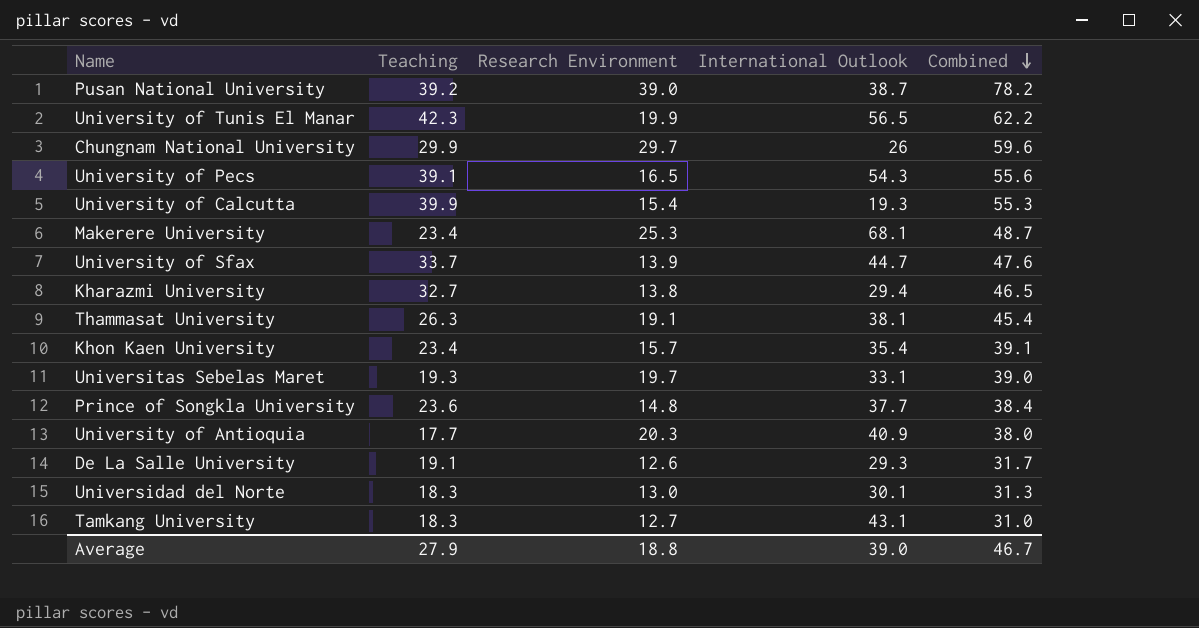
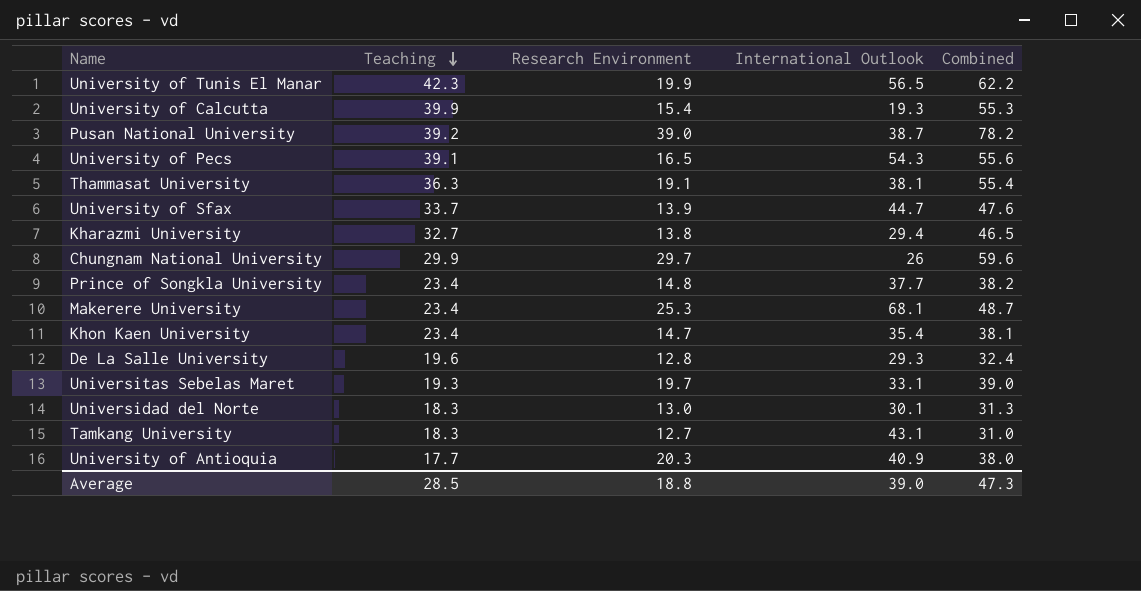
row order: Combined descending -> Teaching descending
Thammasat University | Teaching: 26.3 -> 36.3
Thammasat University | Combined: 45.4 -> 55.4
Prince of Songkla University | Teaching: 23.6 -> 23.4
Prince of Songkla University | Combined: 38.4 -> 38.2
Khon Kaen University | Research Environment: 15.7 -> 14.7
Khon Kaen University | Combined: 39.1 -> 38.1
De La Salle University | Teaching: 19.1 -> 19.6
De La Salle University | Research Environment: 12.6 -> 12.8
De La Salle University | Combined: 31.7 -> 32.4
Average | Teaching: 27.9 -> 28.5
Average | Combined: 46.7 -> 47.3

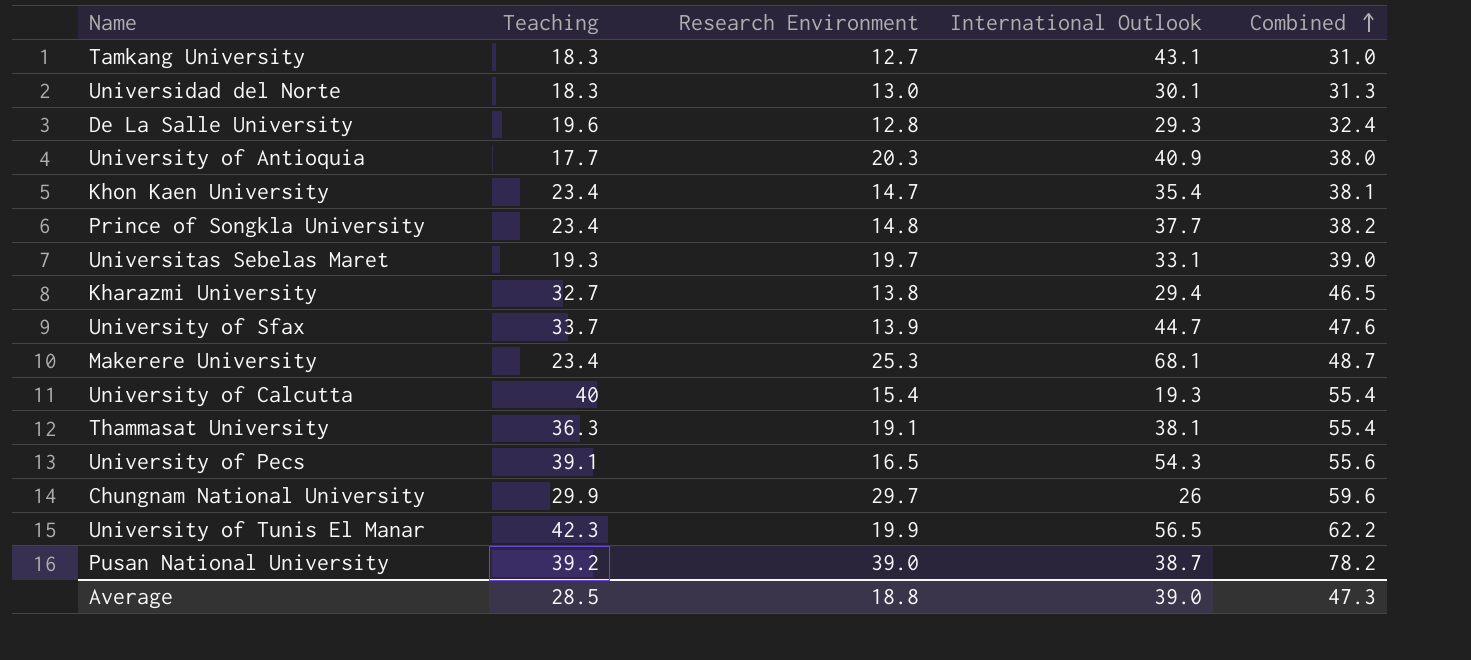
row order: Teaching descending -> Combined ascending
University of Calcutta | Teaching: 39.9 -> 40
University of Calcutta | Combined: 55.3 -> 55.4

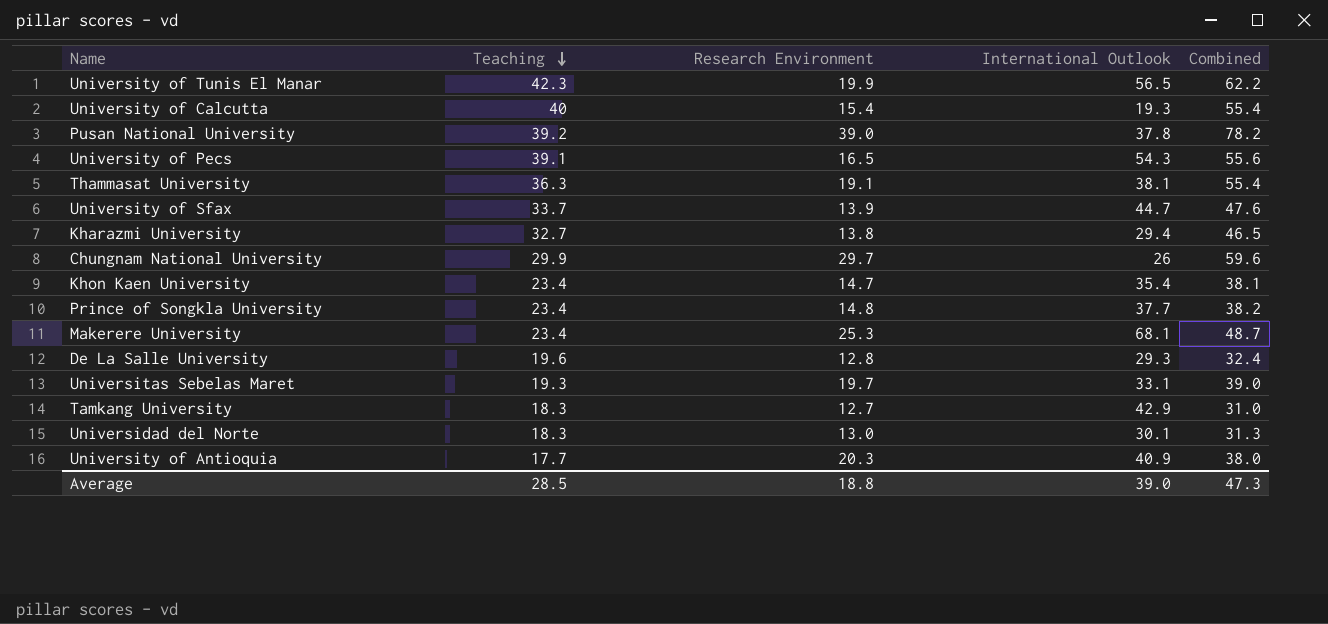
row order: Combined ascending -> Teaching descending
Pusan National University | International Outlook: 38.7 -> 37.8
Tamkang University | International Outlook: 43.1 -> 42.9

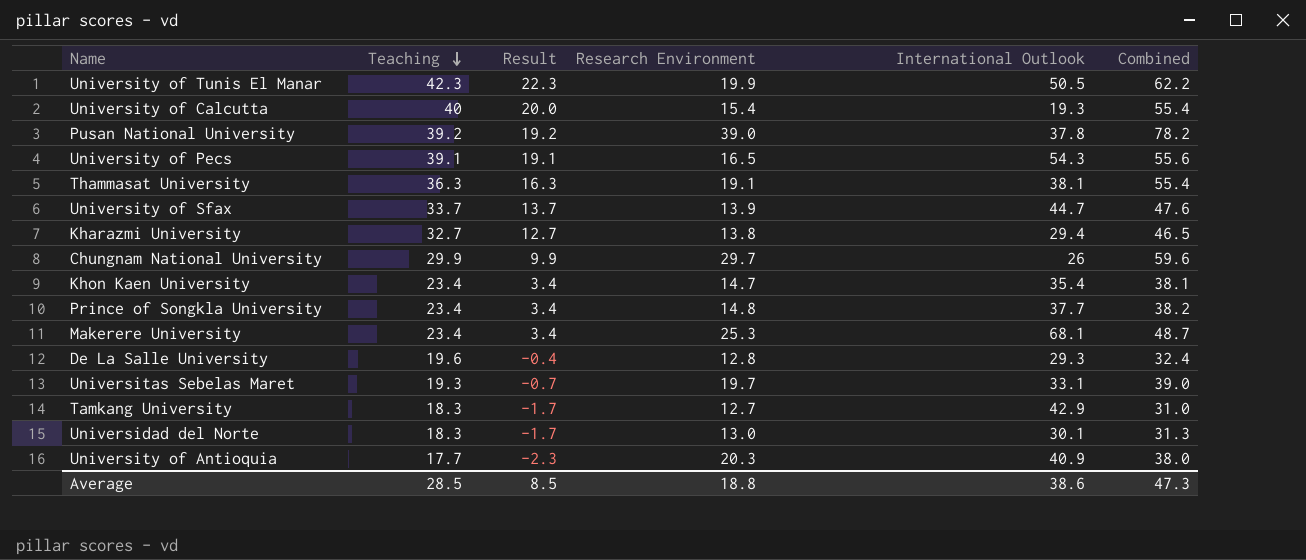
column Result | formula: none -> [Teaching] - 20
University of Tunis El Manar | International Outlook: 56.5 -> 50.5
Average | International Outlook: 39.0 -> 38.6

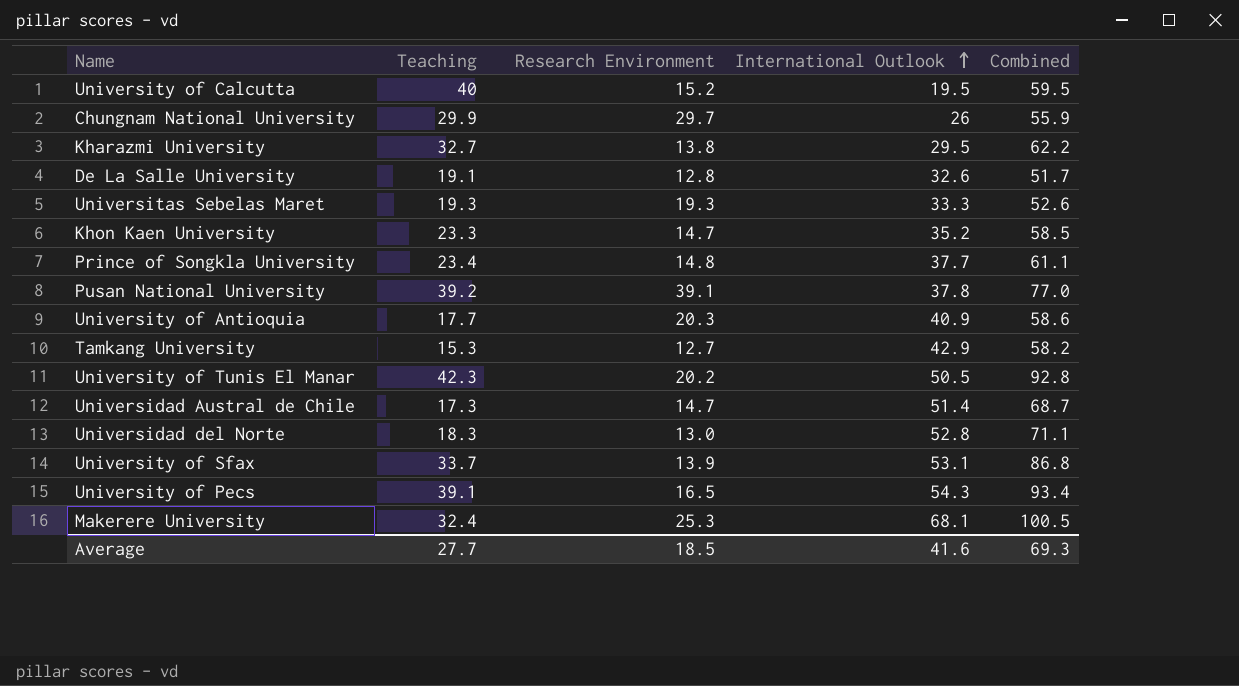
row order: Teaching descending -> International Outlook ascending
column Result | formula: [Teaching] - 20 -> none
column Combined | formula: [Teaching] + [Research Environment] -> [Teaching] + [International Outlook]
row Thammasat University: 36.3 | 16.3 | 19.1 | 38.1 | 55.4 -> none
University of Calcutta | Research Environment: 15.4 -> 15.2
University of Calcutta | International Outlook: 19.3 -> 19.5
Kharazmi University | International Outlook: 29.4 -> 29.5
De La Salle University | Teaching: 19.6 -> 19.1
De La Salle University | International Outlook: 29.3 -> 32.6
Universitas Sebelas Maret | Research Environment: 19.7 -> 19.3
Universitas Sebelas Maret | International Outlook: 33.1 -> 33.3
Khon Kaen University | Teaching: 23.4 -> 23.3
Khon Kaen University | International Outlook: 35.4 -> 35.2
Pusan National University | Research Environment: 39.0 -> 39.1
Tamkang University | Teaching: 18.3 -> 15.3
University of Tunis El Manar | Research Environment: 19.9 -> 20.2
row Universidad Austral de Chile: none -> 17.3 | 14.7 | 51.4 | 68.7
Universidad del Norte | International Outlook: 30.1 -> 52.8
University of Sfax | International Outlook: 44.7 -> 53.1
Makerere University | Teaching: 23.4 -> 32.4
Average | Teaching: 28.5 -> 27.7
Average | Research Environment: 18.8 -> 18.5
Average | International Outlook: 38.6 -> 41.6
Average | Combined: 47.3 -> 69.3

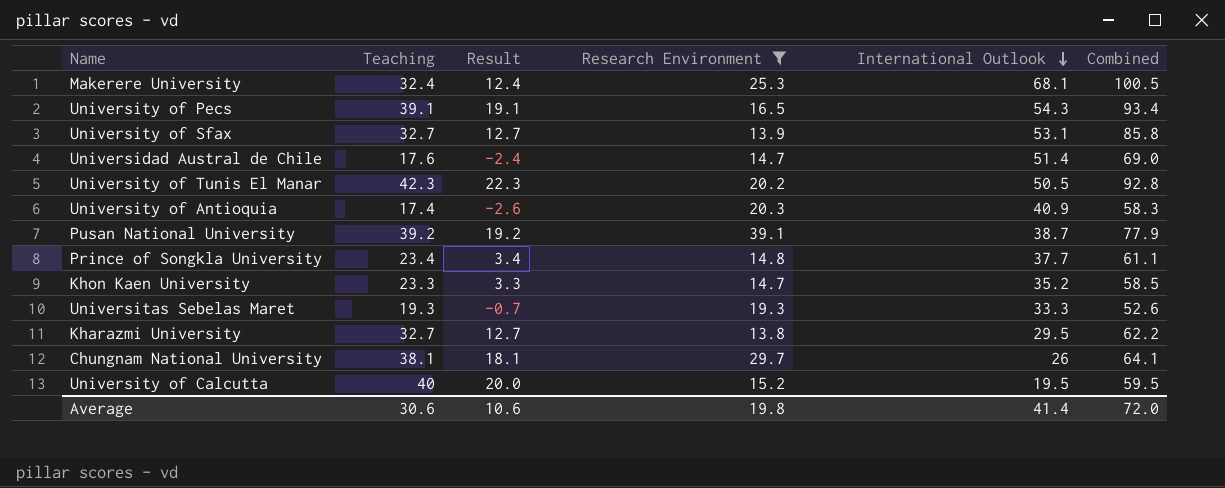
filter: none -> Research Environment >= 13.8
row order: International Outlook ascending -> International Outlook descending
column Result | formula: none -> [Teaching] - 20
University of Sfax | Teaching: 33.7 -> 32.7
University of Sfax | Combined: 86.8 -> 85.8
Universidad Austral de Chile | Teaching: 17.3 -> 17.6
Universidad Austral de Chile | Combined: 68.7 -> 69.0
University of Antioquia | Teaching: 17.7 -> 17.4
University of Antioquia | Combined: 58.6 -> 58.3
Pusan National University | International Outlook: 37.8 -> 38.7
Pusan National University | Combined: 77.0 -> 77.9
Chungnam National University | Teaching: 29.9 -> 38.1
Chungnam National University | Combined: 55.9 -> 64.1
Average | Teaching: 27.7 -> 30.6
Average | Research Environment: 18.5 -> 19.8
Average | International Outlook: 41.6 -> 41.4
Average | Combined: 69.3 -> 72.0

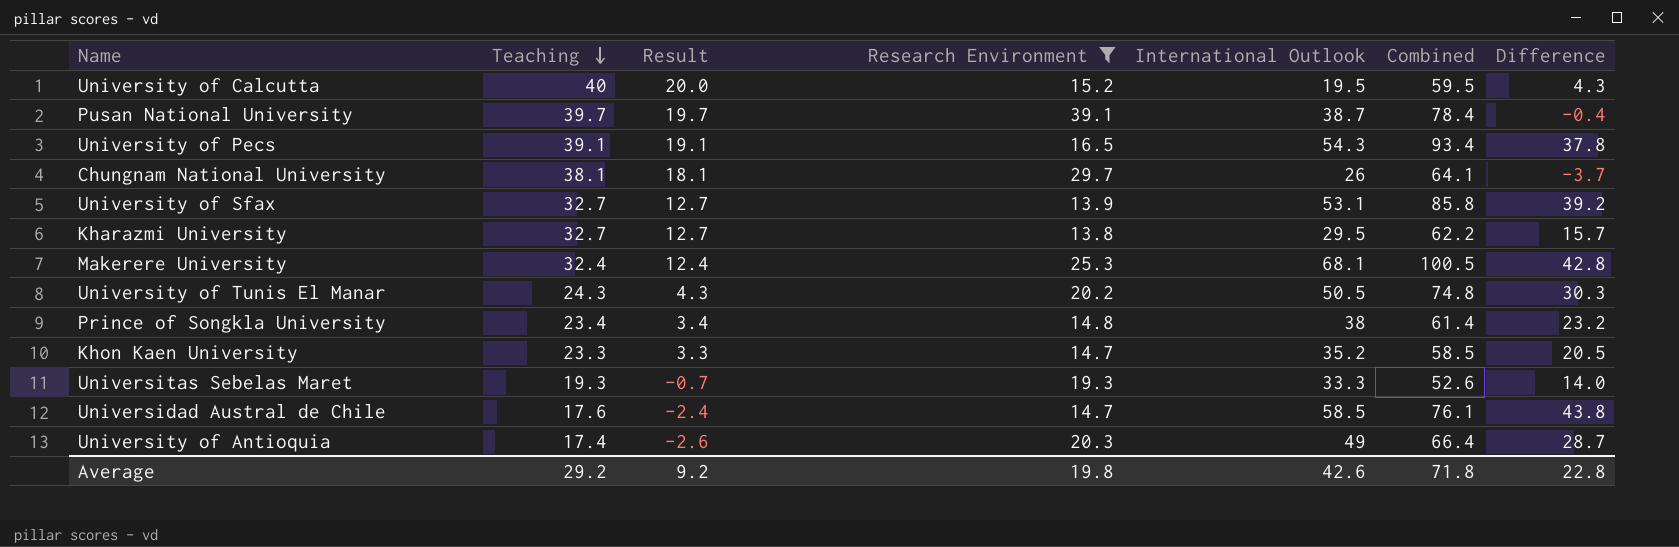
row order: International Outlook descending -> Teaching descending
column Difference | formula: none -> [International Outlook] - [Research Environment]
Pusan National University | Teaching: 39.2 -> 39.7
Pusan National University | Result: 19.2 -> 19.7
Pusan National University | Combined: 77.9 -> 78.4
University of Tunis El Manar | Teaching: 42.3 -> 24.3
University of Tunis El Manar | Result: 22.3 -> 4.3
University of Tunis El Manar | Combined: 92.8 -> 74.8
Prince of Songkla University | International Outlook: 37.7 -> 38
Prince of Songkla University | Combined: 61.1 -> 61.4
Universidad Austral de Chile | International Outlook: 51.4 -> 58.5
Universidad Austral de Chile | Combined: 69.0 -> 76.1
University of Antioquia | International Outlook: 40.9 -> 49
University of Antioquia | Combined: 58.3 -> 66.4
Average | Teaching: 30.6 -> 29.2
Average | Result: 10.6 -> 9.2
Average | International Outlook: 41.4 -> 42.6
Average | Combined: 72.0 -> 71.8

